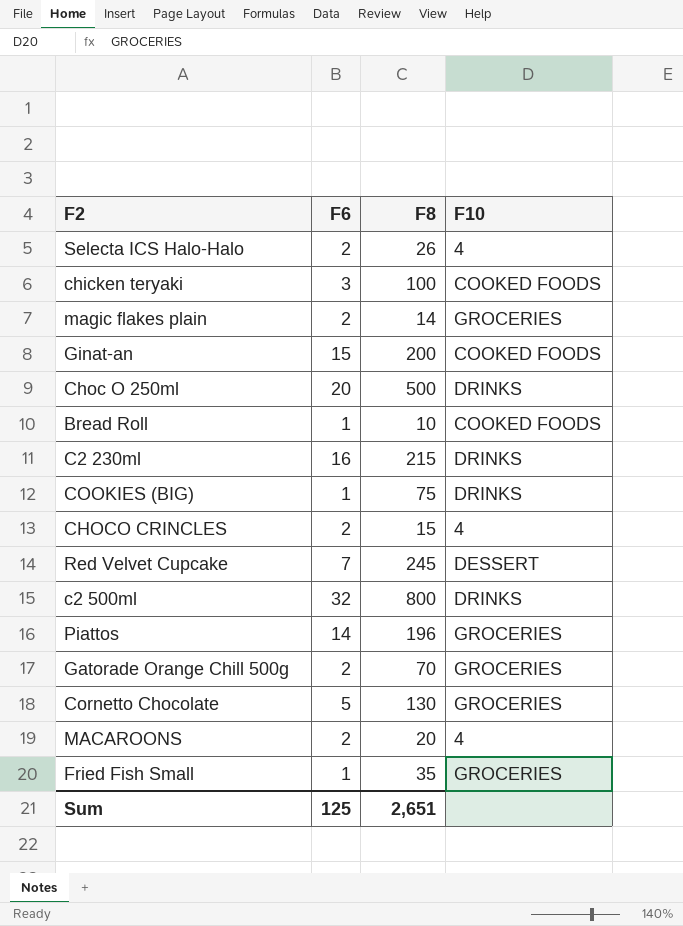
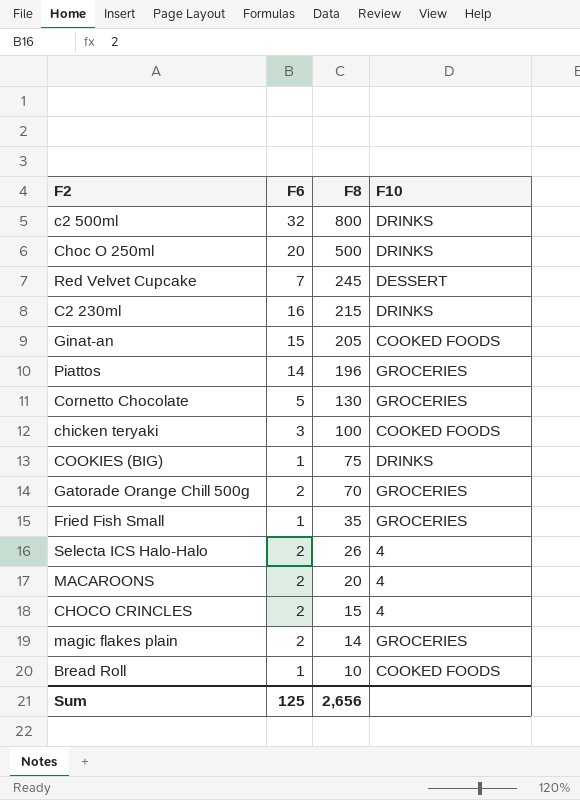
row order: none -> F8 descending
Ginat-an | F8: 200 -> 205
Sum | F8: 2,651 -> 2,656

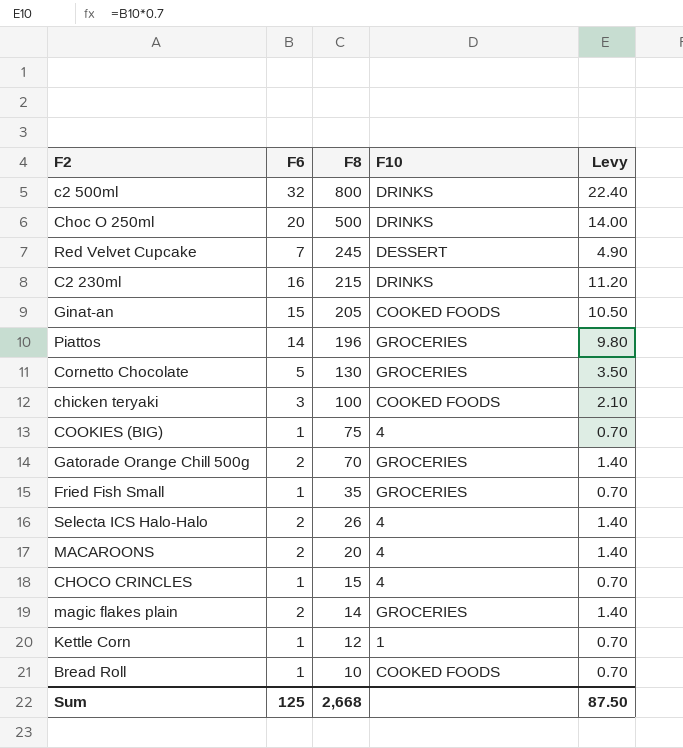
column Levy | formula: none -> [F6] * 0.7
COOKIES (BIG) | F10: DRINKS -> 4
CHOCO CRINCLES | F6: 2 -> 1
row Kettle Corn: none -> 1 | 12 | 1 | 0.70
Sum | F8: 2,656 -> 2,668

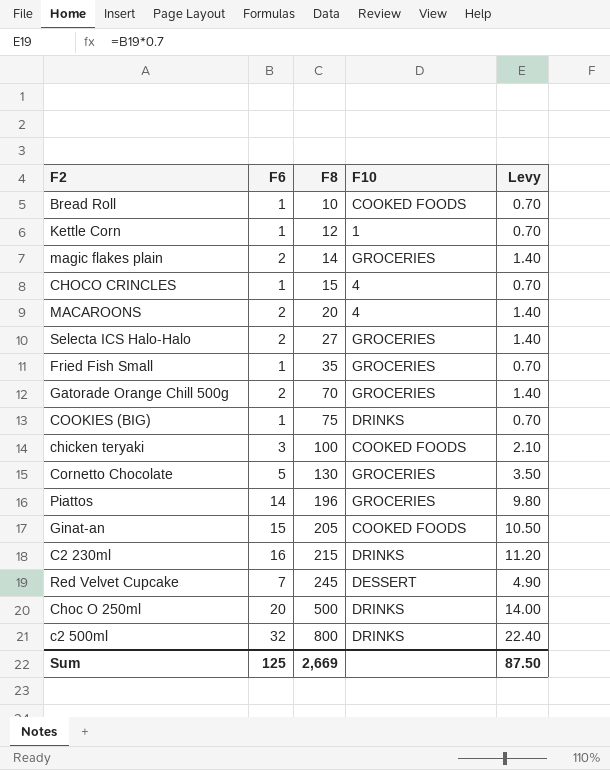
row order: F8 descending -> F8 ascending
Selecta ICS Halo-Halo | F8: 26 -> 27
Selecta ICS Halo-Halo | F10: 4 -> GROCERIES
COOKIES (BIG) | F10: 4 -> DRINKS
Sum | F8: 2,668 -> 2,669

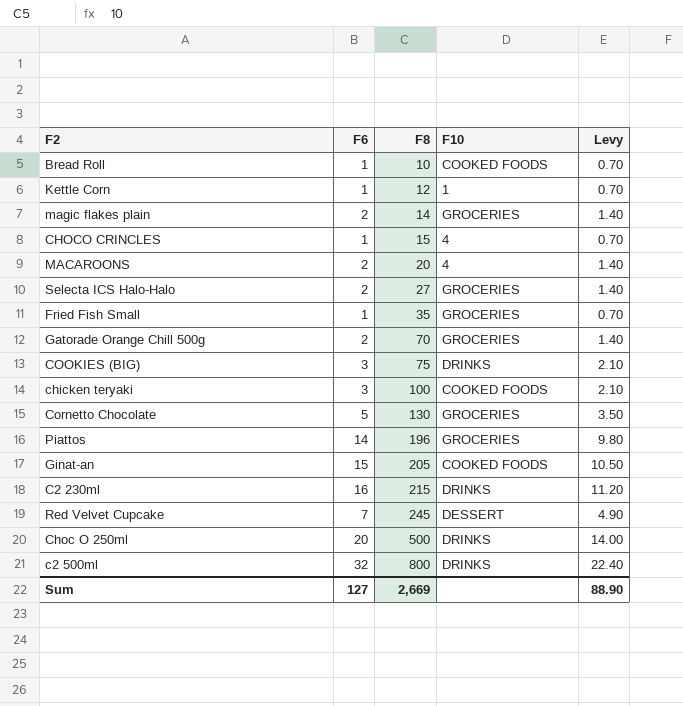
COOKIES (BIG) | F6: 1 -> 3
COOKIES (BIG) | Levy: 0.70 -> 2.10
Sum | F6: 125 -> 127
Sum | Levy: 87.50 -> 88.90

